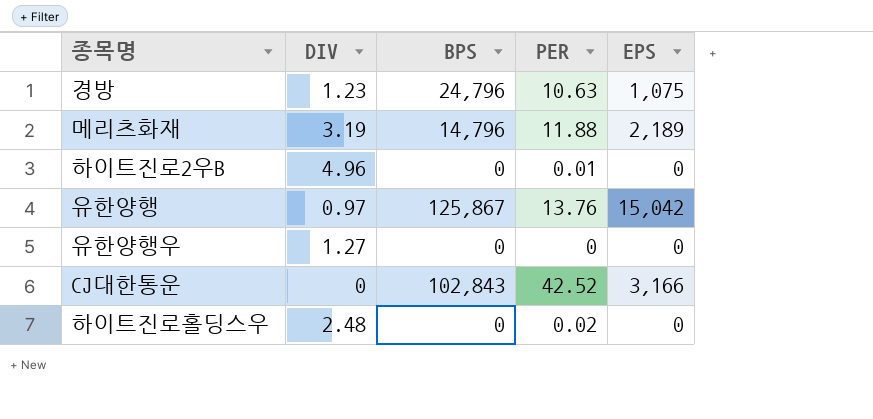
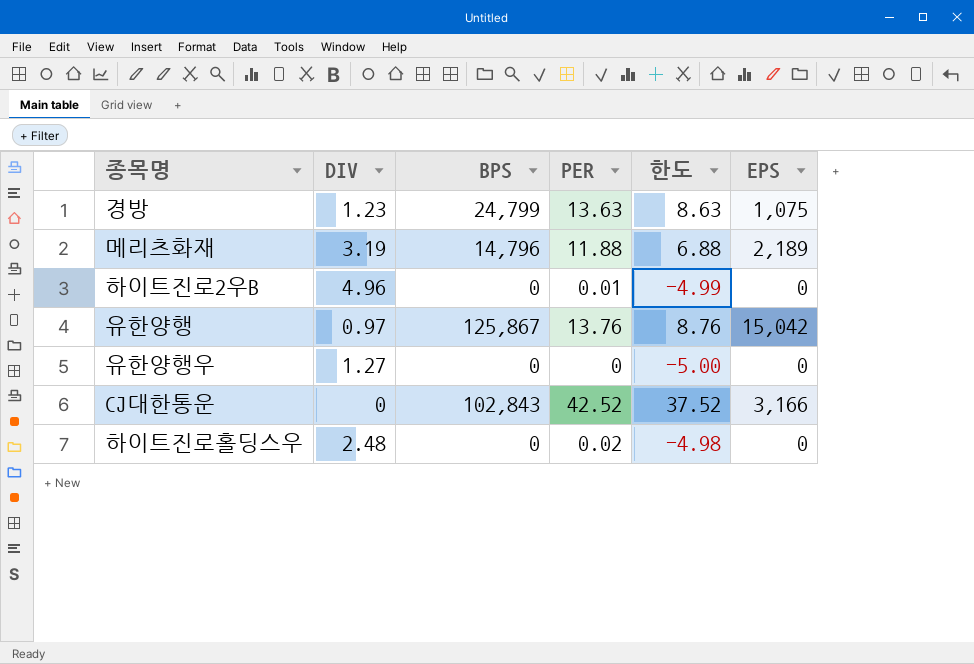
column 한도 | formula: none -> [PER] - 5
경방 | BPS: 24,796 -> 24,799
경방 | PER: 10.63 -> 13.63

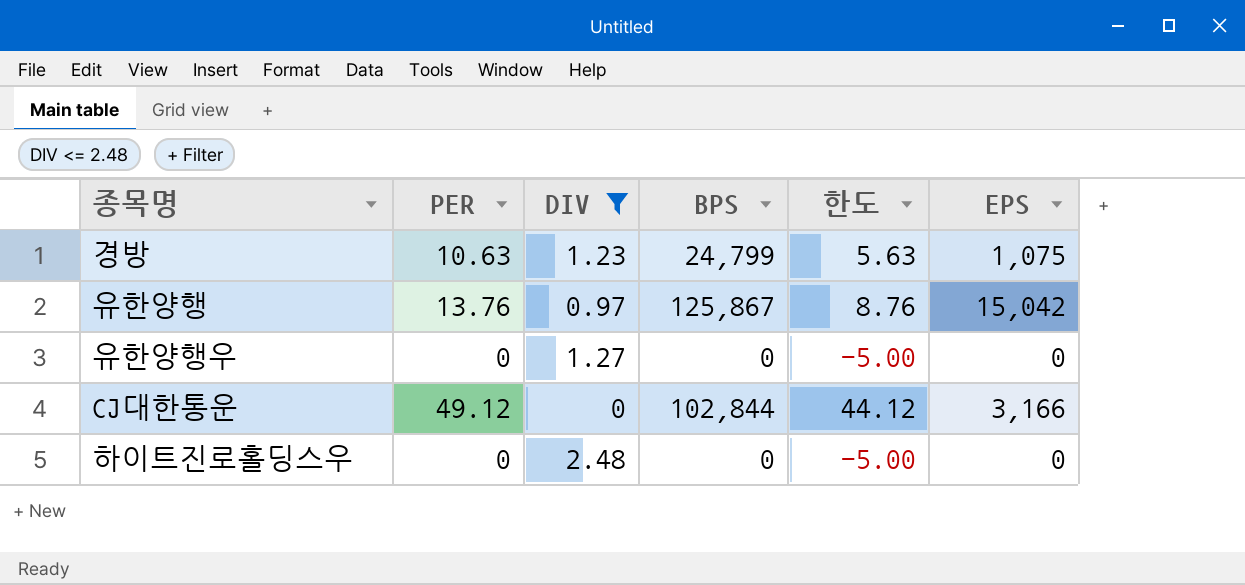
filter: none -> DIV <= 2.48
column PER | position: 4 -> 2
경방 | PER: 13.63 -> 10.63
경방 | 한도: 8.63 -> 5.63
CJ대한통운 | PER: 42.52 -> 49.12
CJ대한통운 | BPS: 102,843 -> 102,844
CJ대한통운 | 한도: 37.52 -> 44.12
하이트진로홀딩스우 | PER: 0.02 -> 0
하이트진로홀딩스우 | 한도: -4.98 -> -5.00

